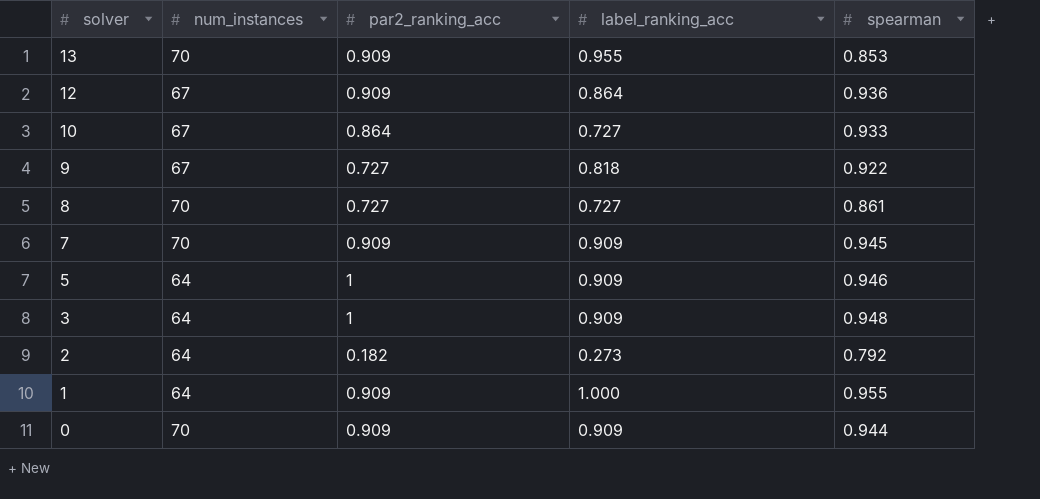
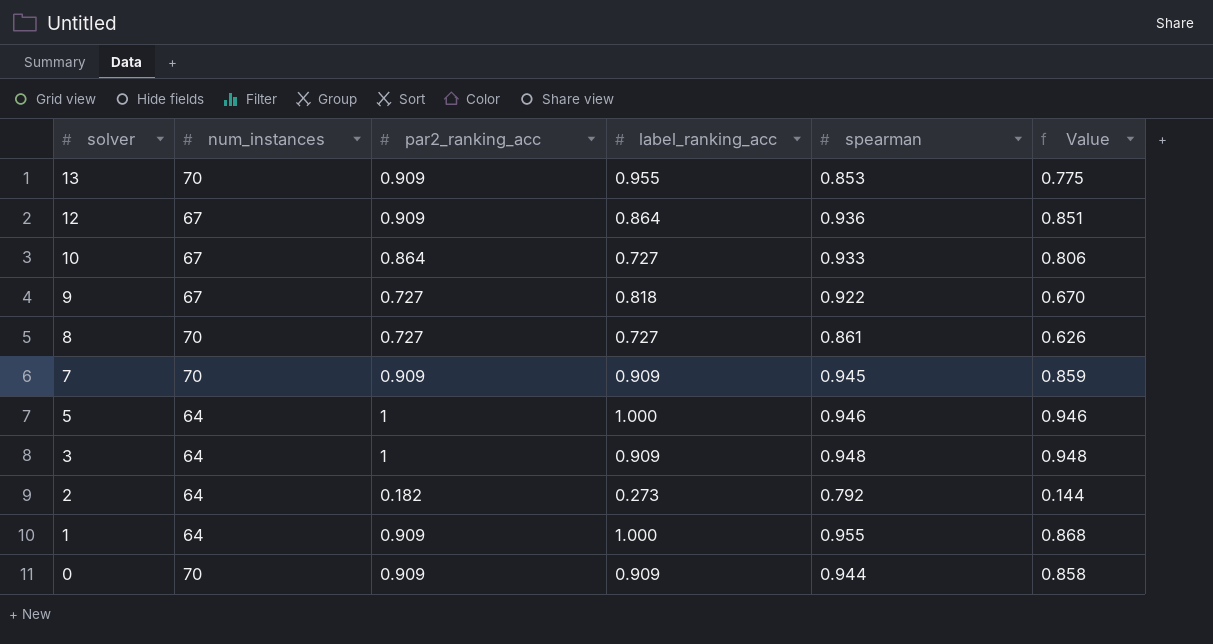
column Value | formula: none -> [par2_ranking_acc] * [spearman]
5 | label_ranking_acc: 0.909 -> 1.000

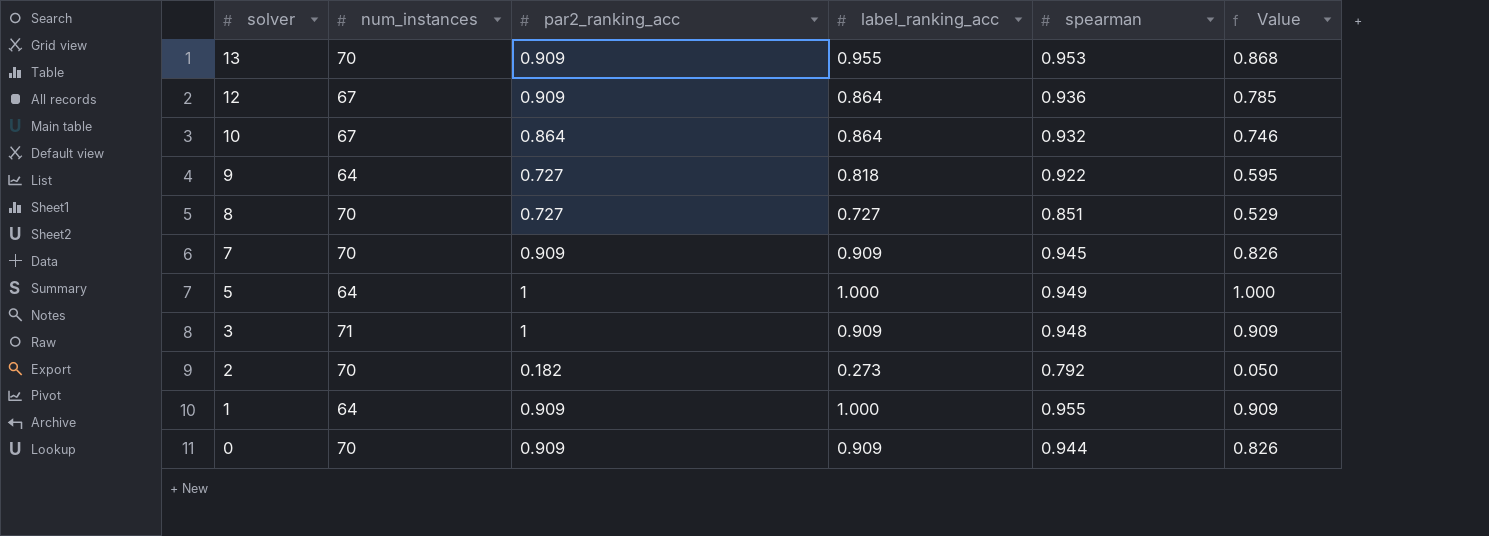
column Value | formula: [par2_ranking_acc] * [spearman] -> [par2_ranking_acc] * [label_ranking_acc]
13 | spearman: 0.853 -> 0.953
10 | label_ranking_acc: 0.727 -> 0.864
10 | spearman: 0.933 -> 0.932
9 | num_instances: 67 -> 64
8 | spearman: 0.861 -> 0.851
5 | spearman: 0.946 -> 0.949
3 | num_instances: 64 -> 71
2 | num_instances: 64 -> 70

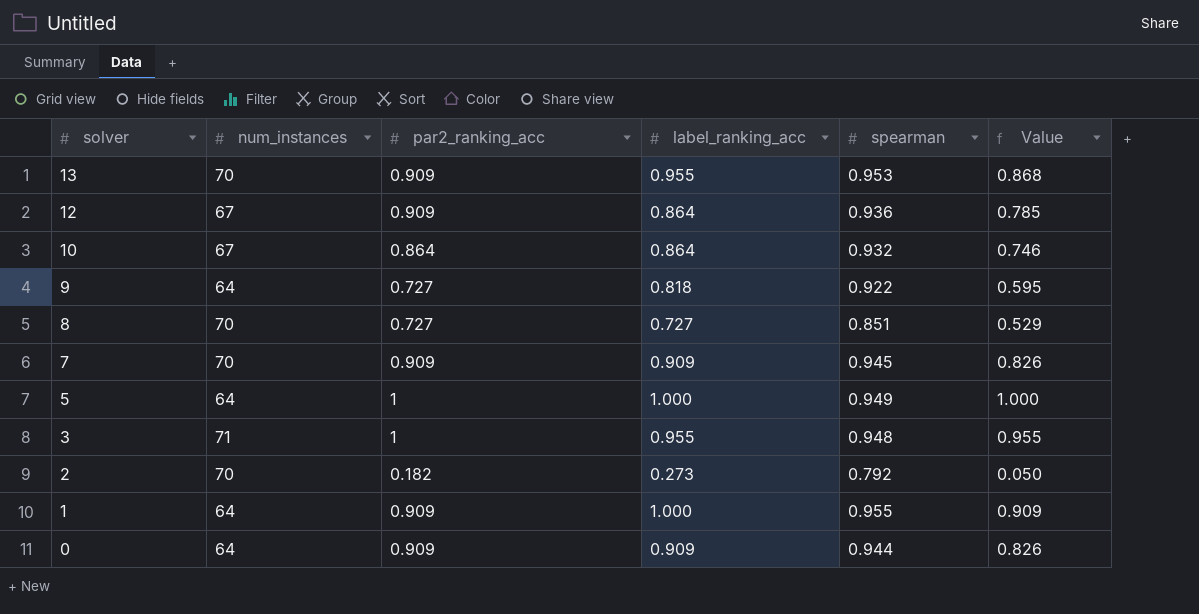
3 | label_ranking_acc: 0.909 -> 0.955
3 | Value: 0.909 -> 0.955
0 | num_instances: 70 -> 64

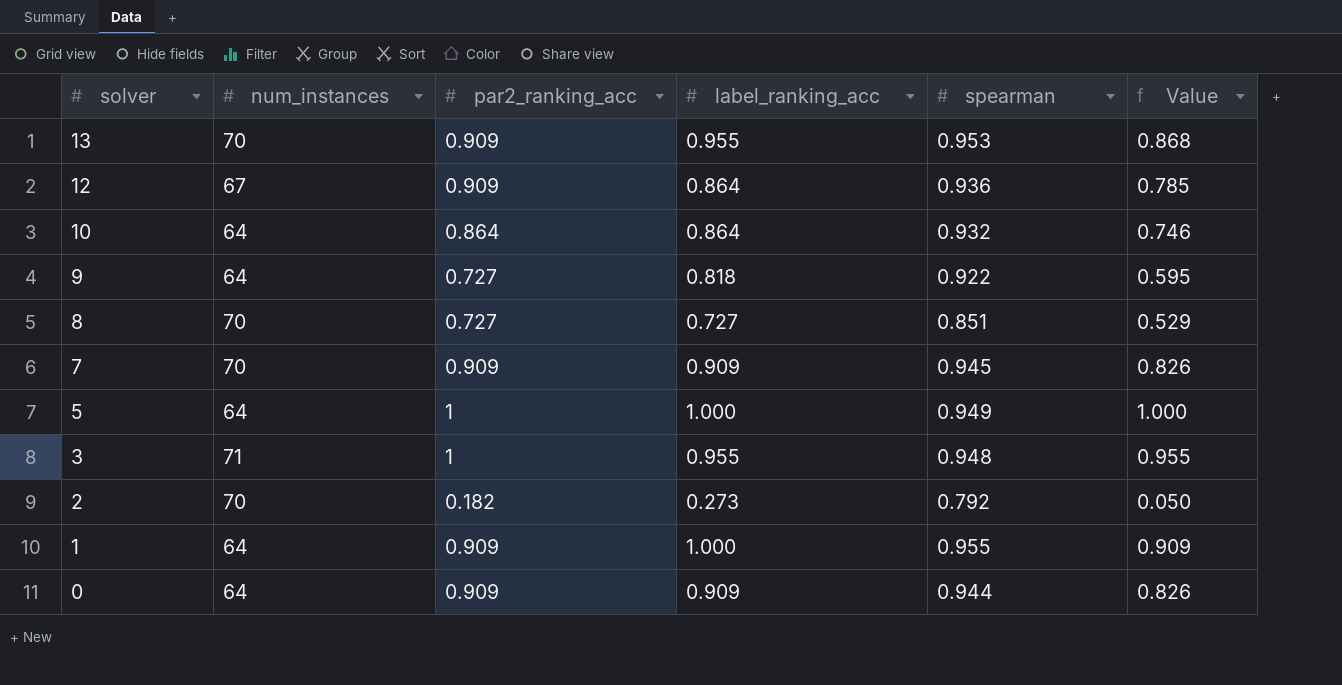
10 | num_instances: 67 -> 64

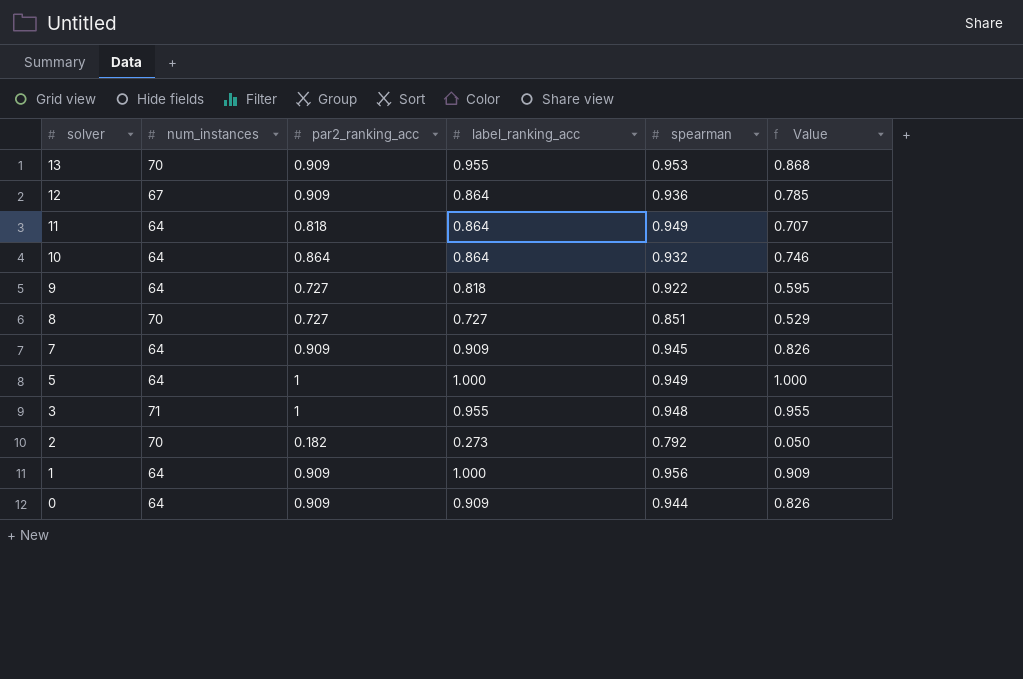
row 11: none -> 64 | 0.818 | 0.864 | 0.949 | 0.707
7 | num_instances: 70 -> 64
1 | spearman: 0.955 -> 0.956

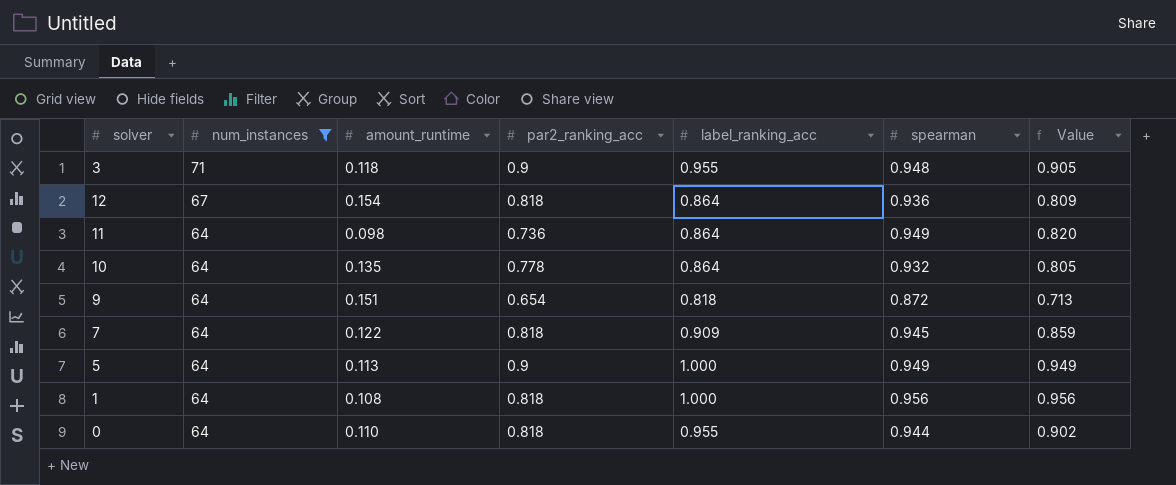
filter: none -> num_instances != 70
row order: solver descending -> num_instances descending
column amount_runtime | position: none -> 3
column Value | formula: [par2_ranking_acc] * [label_ranking_acc] -> [label_ranking_acc] * [spearman]
3 | par2_ranking_acc: 1 -> 0.9
12 | par2_ranking_acc: 0.909 -> 0.818
11 | par2_ranking_acc: 0.818 -> 0.736
10 | par2_ranking_acc: 0.864 -> 0.778
9 | par2_ranking_acc: 0.727 -> 0.654
9 | spearman: 0.922 -> 0.872
7 | par2_ranking_acc: 0.909 -> 0.818
5 | par2_ranking_acc: 1 -> 0.9
1 | par2_ranking_acc: 0.909 -> 0.818
0 | par2_ranking_acc: 0.909 -> 0.818
0 | label_ranking_acc: 0.909 -> 0.955

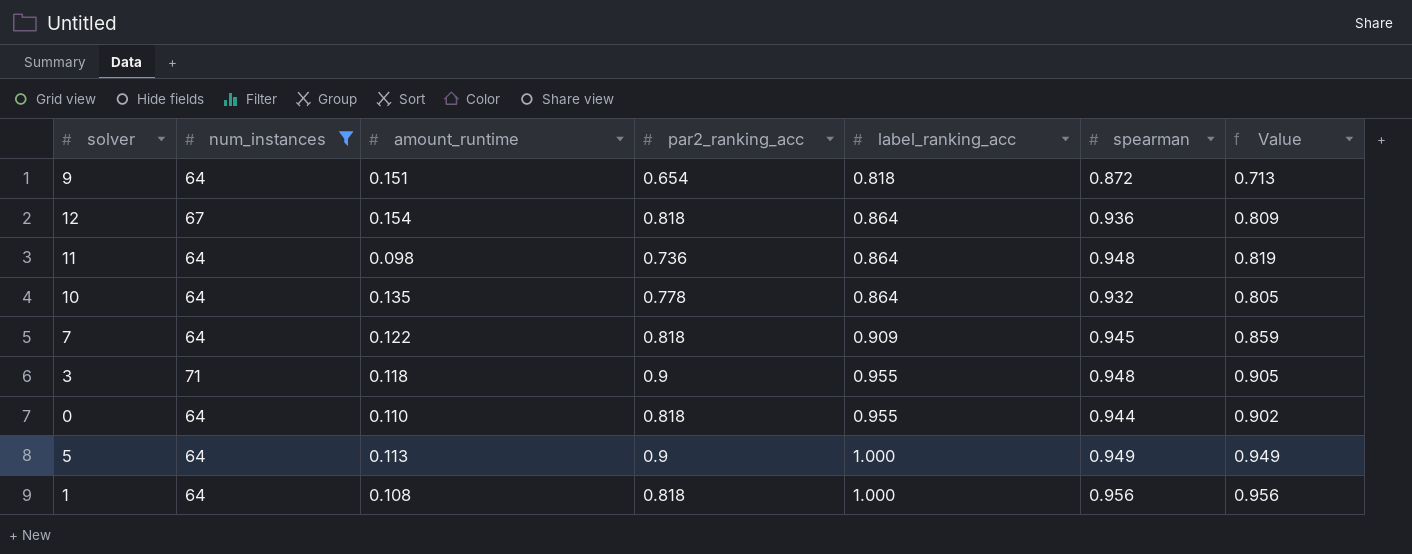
row order: num_instances descending -> label_ranking_acc ascending
11 | spearman: 0.949 -> 0.948
11 | Value: 0.820 -> 0.819

